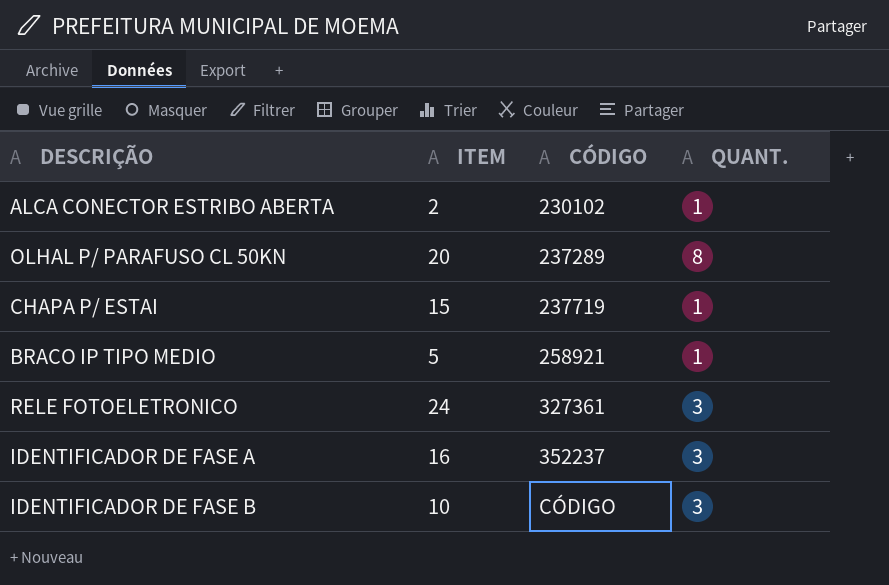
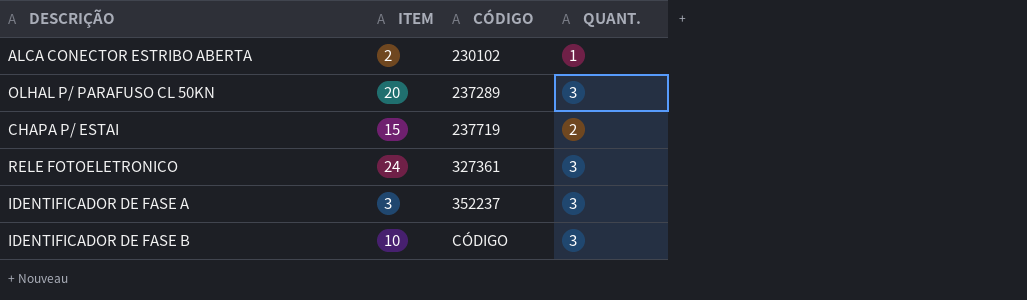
row BRACO IP TIPO MEDIO: 5 | 258921 | 1 -> none
OLHAL P/ PARAFUSO CL 50KN | QUANT.: 8 -> 3
CHAPA P/ ESTAI | QUANT.: 1 -> 2
IDENTIFICADOR DE FASE A | ITEM: 16 -> 3

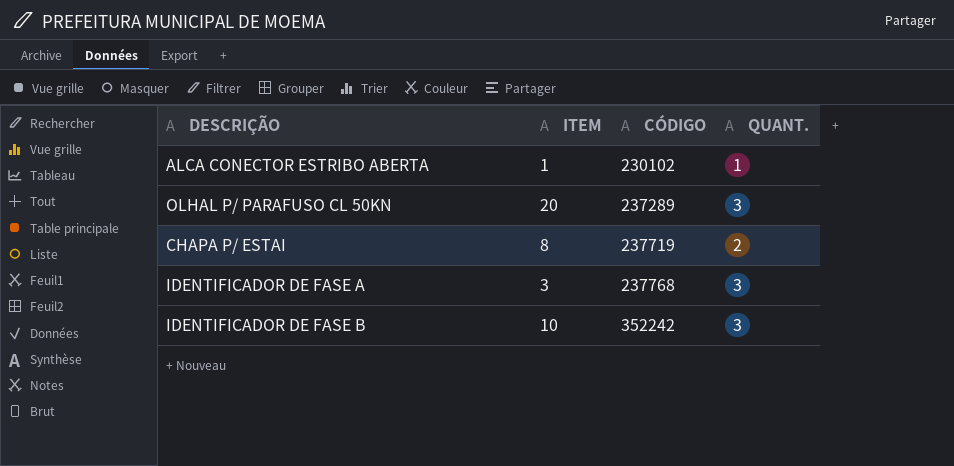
row RELE FOTOELETRONICO: 24 | 327361 | 3 -> none
ALCA CONECTOR ESTRIBO ABERTA | ITEM: 2 -> 1
CHAPA P/ ESTAI | ITEM: 15 -> 8
IDENTIFICADOR DE FASE A | CÓDIGO: 352237 -> 237768
IDENTIFICADOR DE FASE B | CÓDIGO: CÓDIGO -> 352242

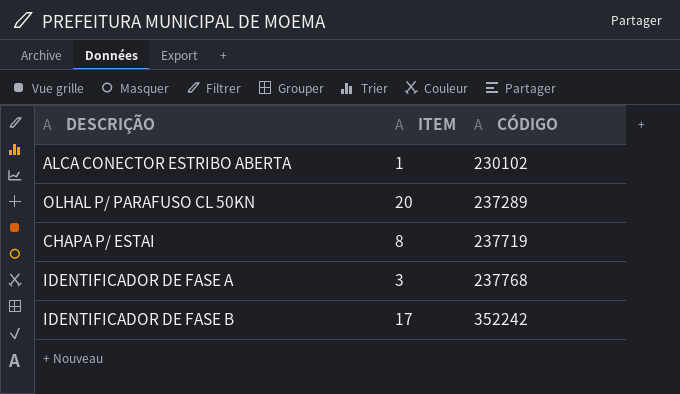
column QUANT. | position: 4 -> none
IDENTIFICADOR DE FASE B | ITEM: 10 -> 17

